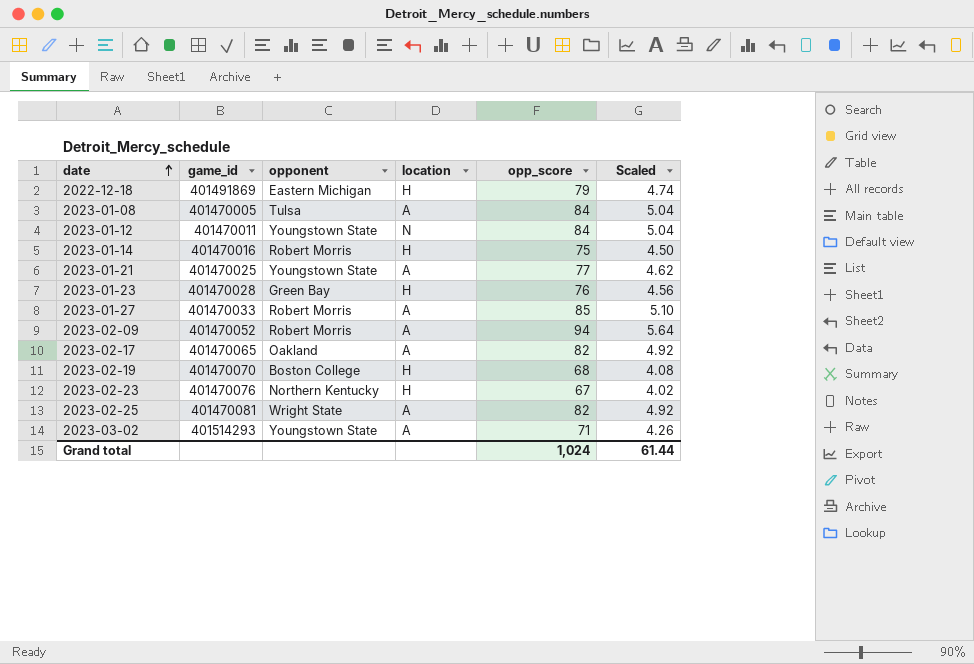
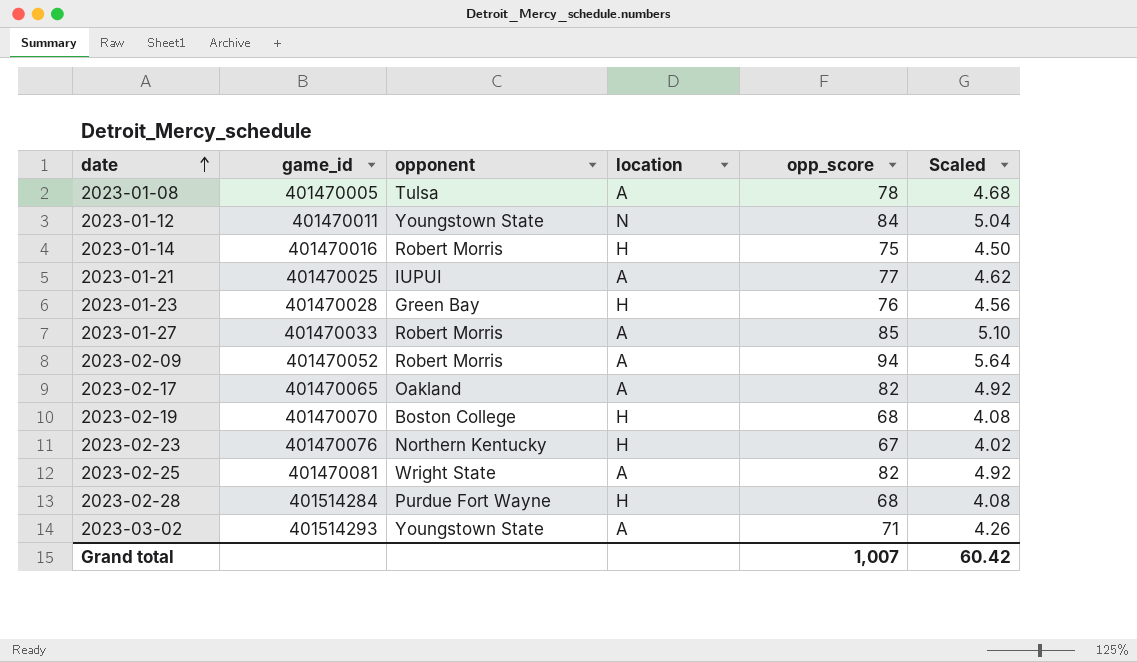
row 2022-12-18: 401491869 | Eastern Michigan | H | 79 | 4.74 -> none
2023-01-08 | opp_score: 84 -> 78
2023-01-08 | Scaled: 5.04 -> 4.68
2023-01-21 | opponent: Youngstown State -> IUPUI
row 2023-02-28: none -> 401514284 | Purdue Fort Wayne | H | 68 | 4.08
Grand total | opp_score: 1,024 -> 1,007
Grand total | Scaled: 61.44 -> 60.42

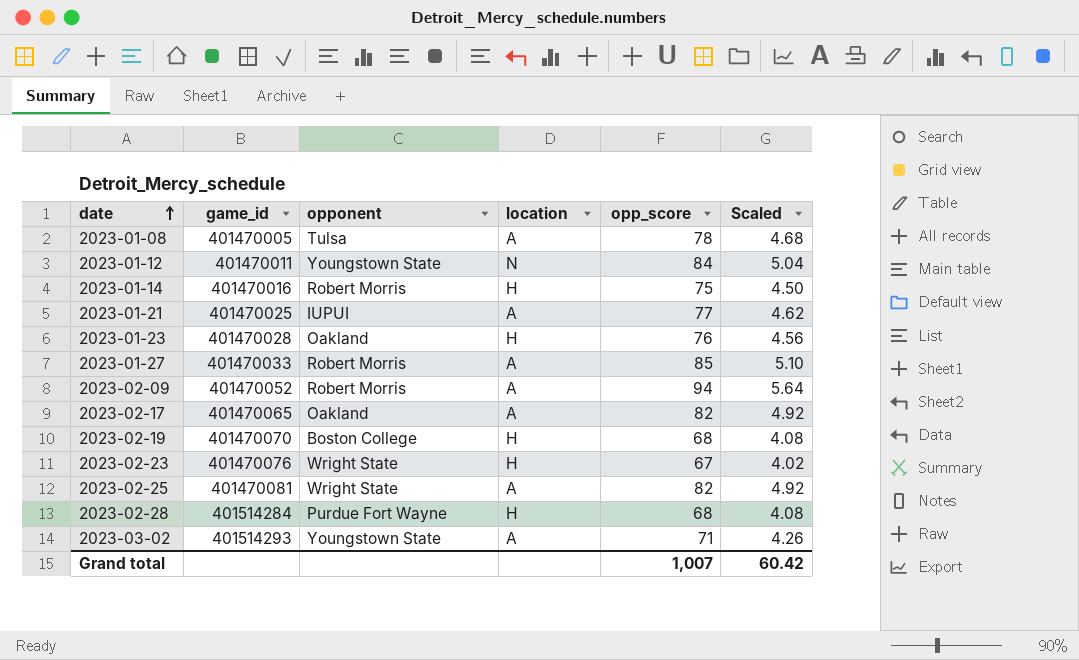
2023-01-23 | opponent: Green Bay -> Oakland
2023-02-23 | opponent: Northern Kentucky -> Wright State

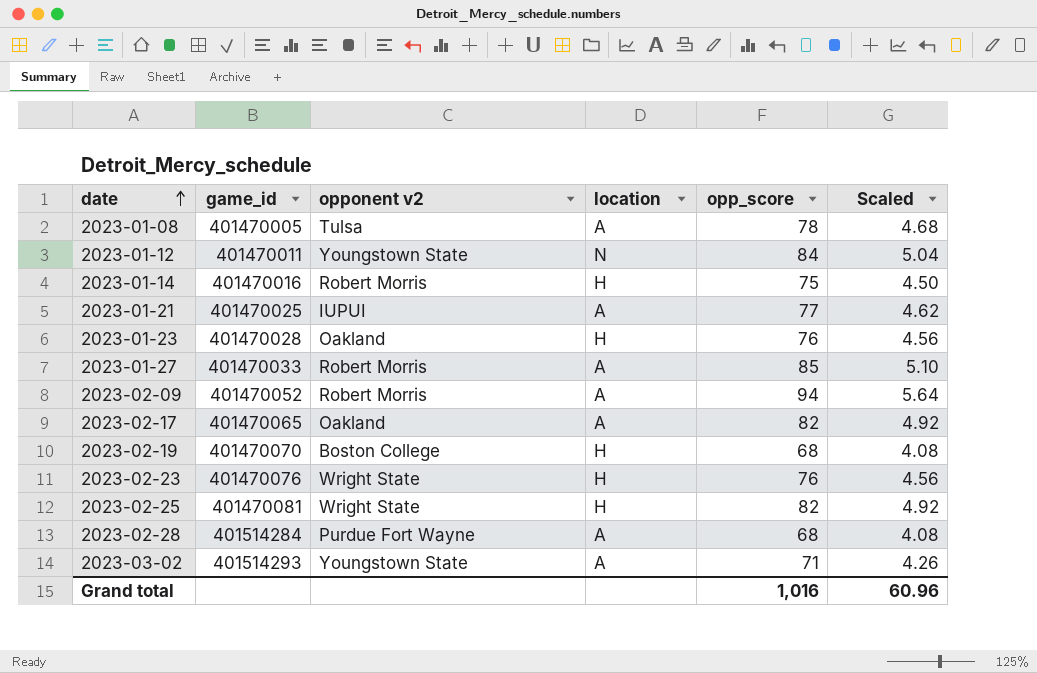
column name: opponent -> opponent v2
2023-02-23 | opp_score: 67 -> 76
2023-02-23 | Scaled: 4.02 -> 4.56
2023-02-25 | location: A -> H
2023-02-28 | location: H -> A
Grand total | opp_score: 1,007 -> 1,016
Grand total | Scaled: 60.42 -> 60.96

